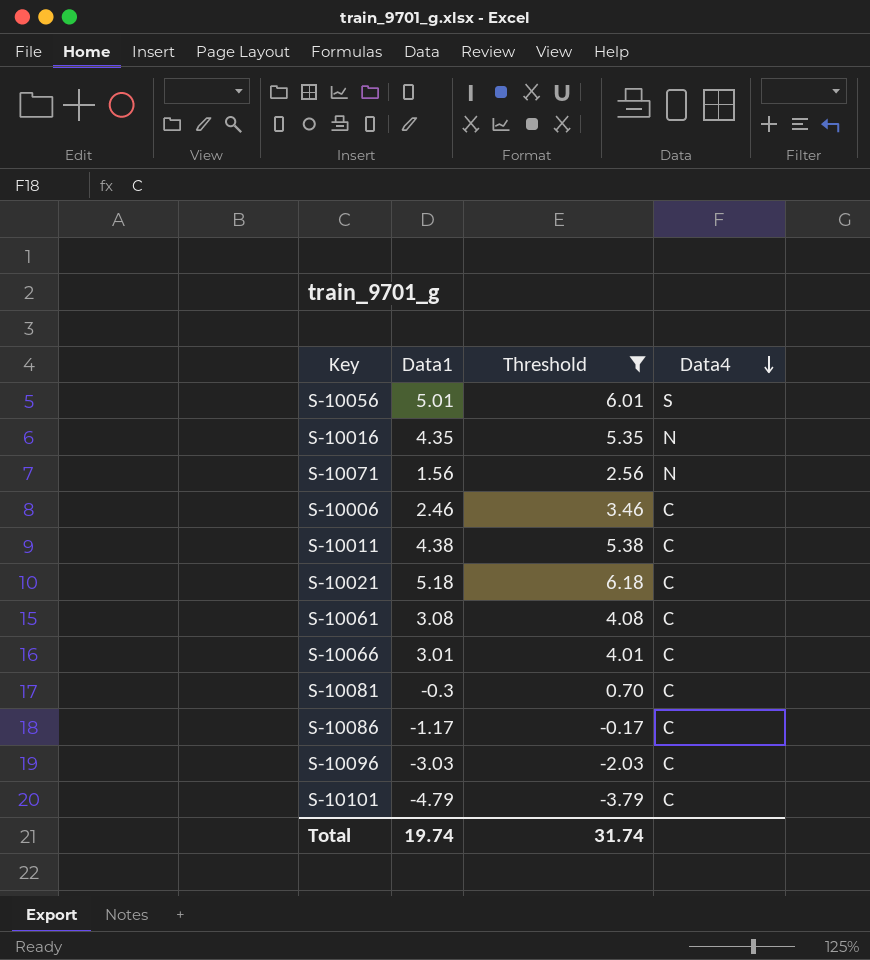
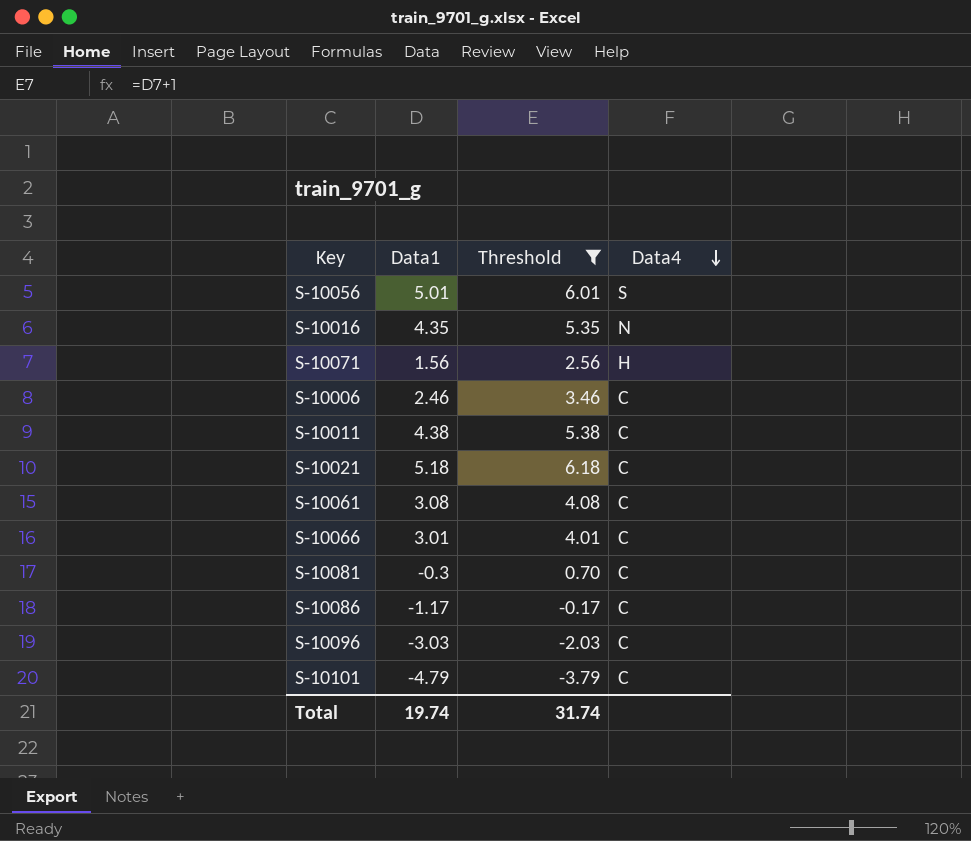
S-10071 | Data4: N -> H

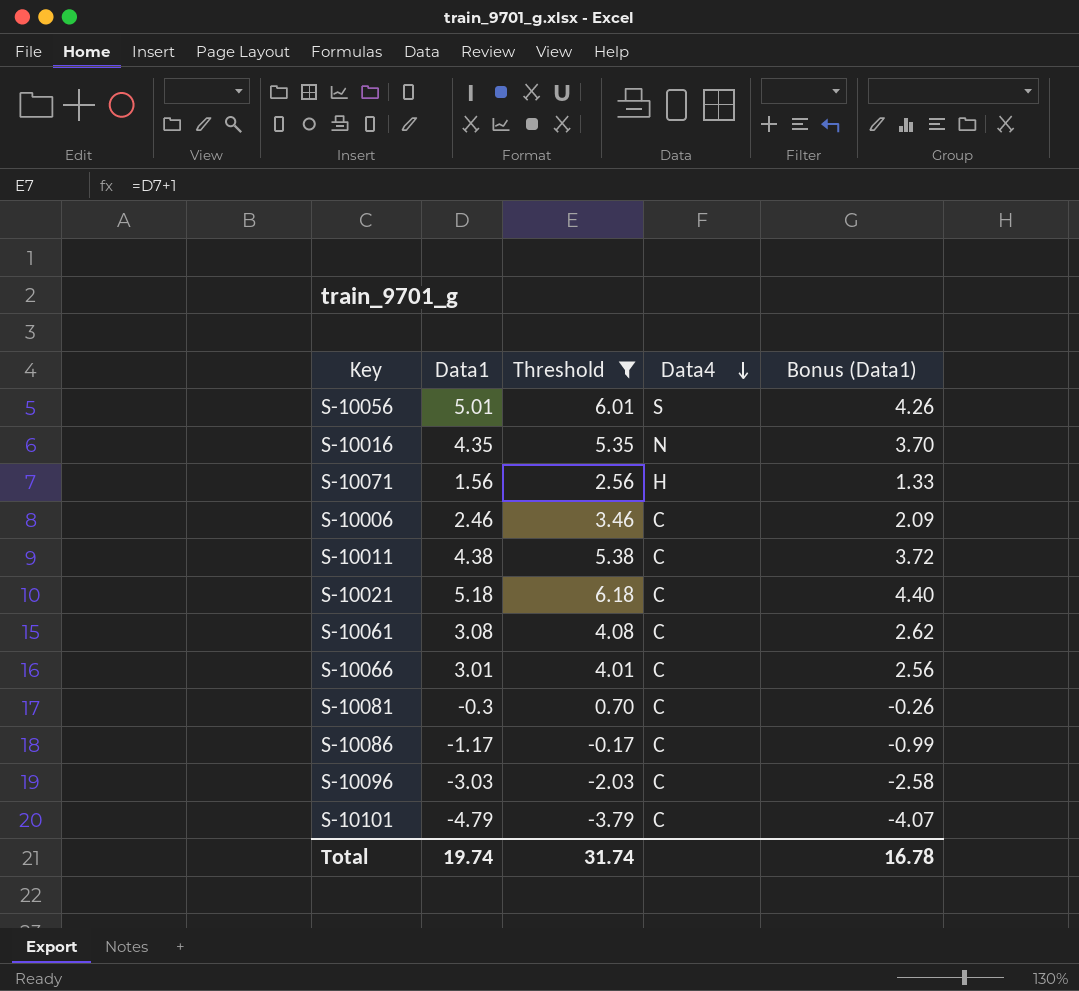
column Bonus (Data1) | formula: none -> [Data1] * 0.85

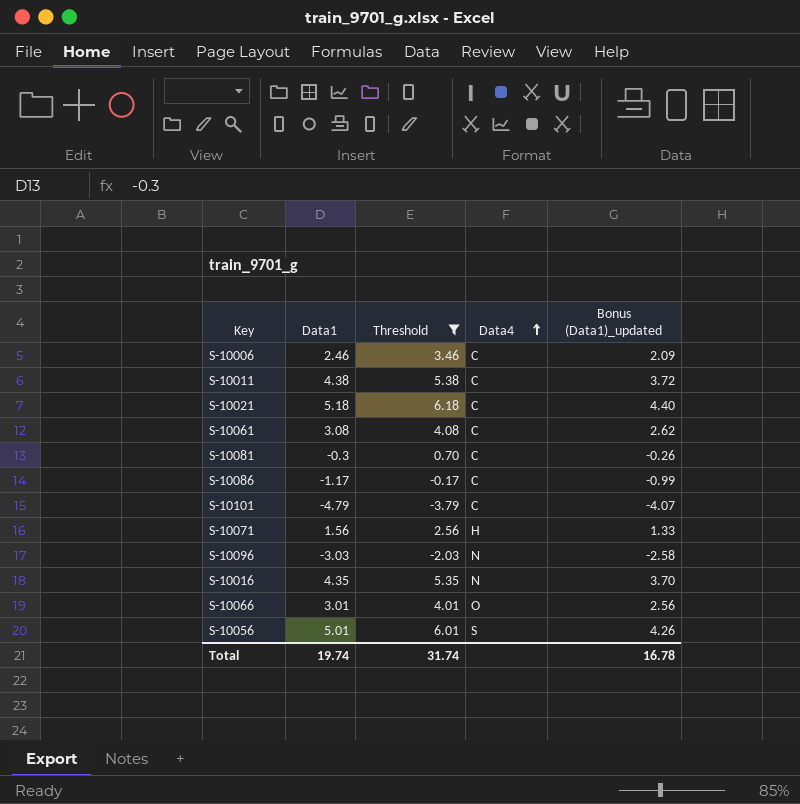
row order: Data4 descending -> Data4 ascending
column name: Bonus (Data1) -> Bonus (Data1)_updated
S-10096 | Data4: C -> N
S-10066 | Data4: C -> O

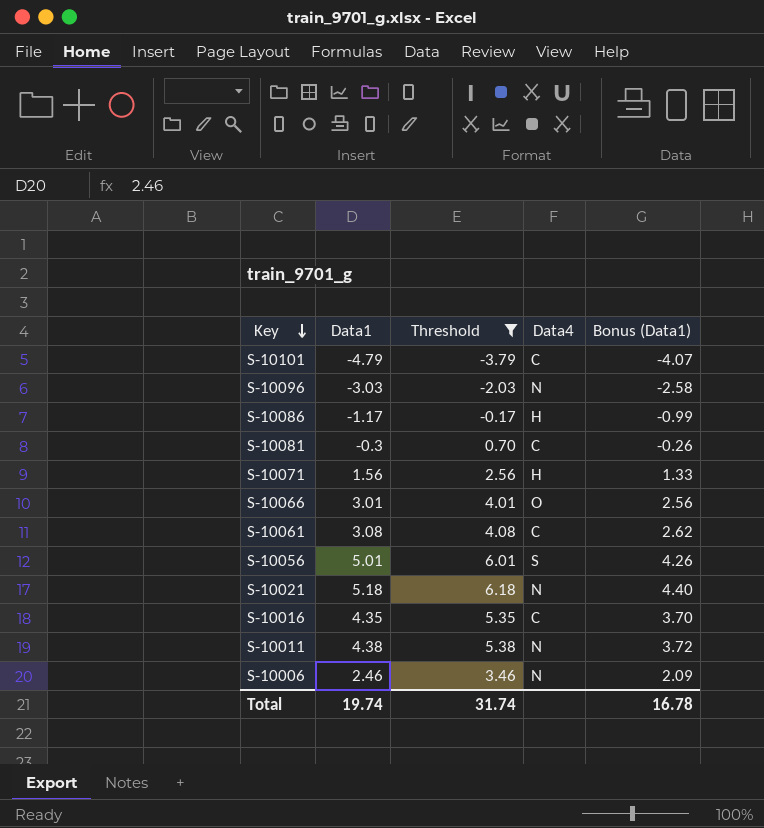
row order: Data4 ascending -> Key descending
column name: Bonus (Data1)_updated -> Bonus (Data1)
S-10086 | Data4: C -> H
S-10021 | Data4: C -> N
S-10016 | Data4: N -> C
S-10011 | Data4: C -> N
S-10006 | Data4: C -> N

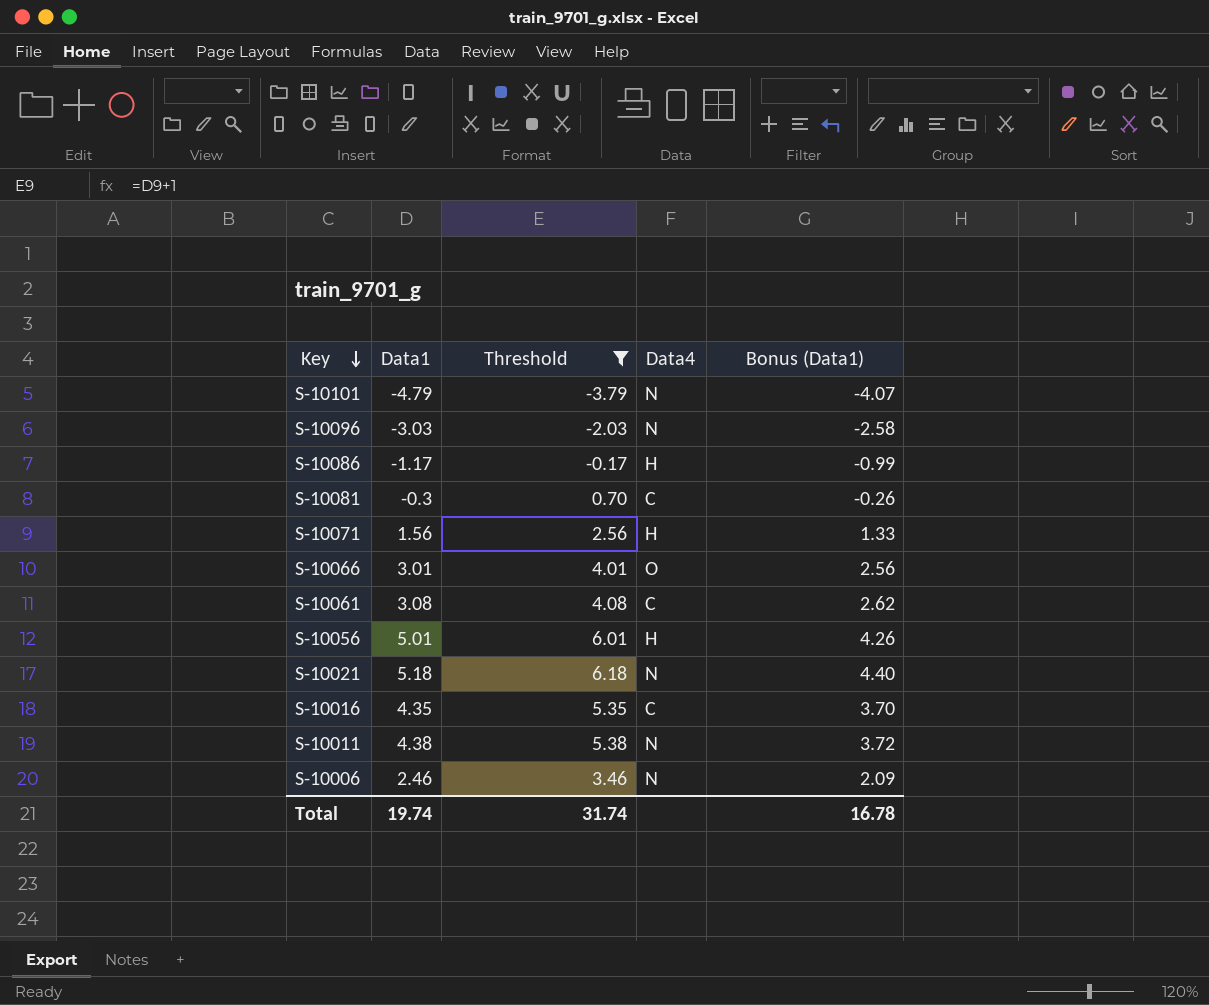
S-10101 | Data4: C -> N
S-10056 | Data4: S -> H

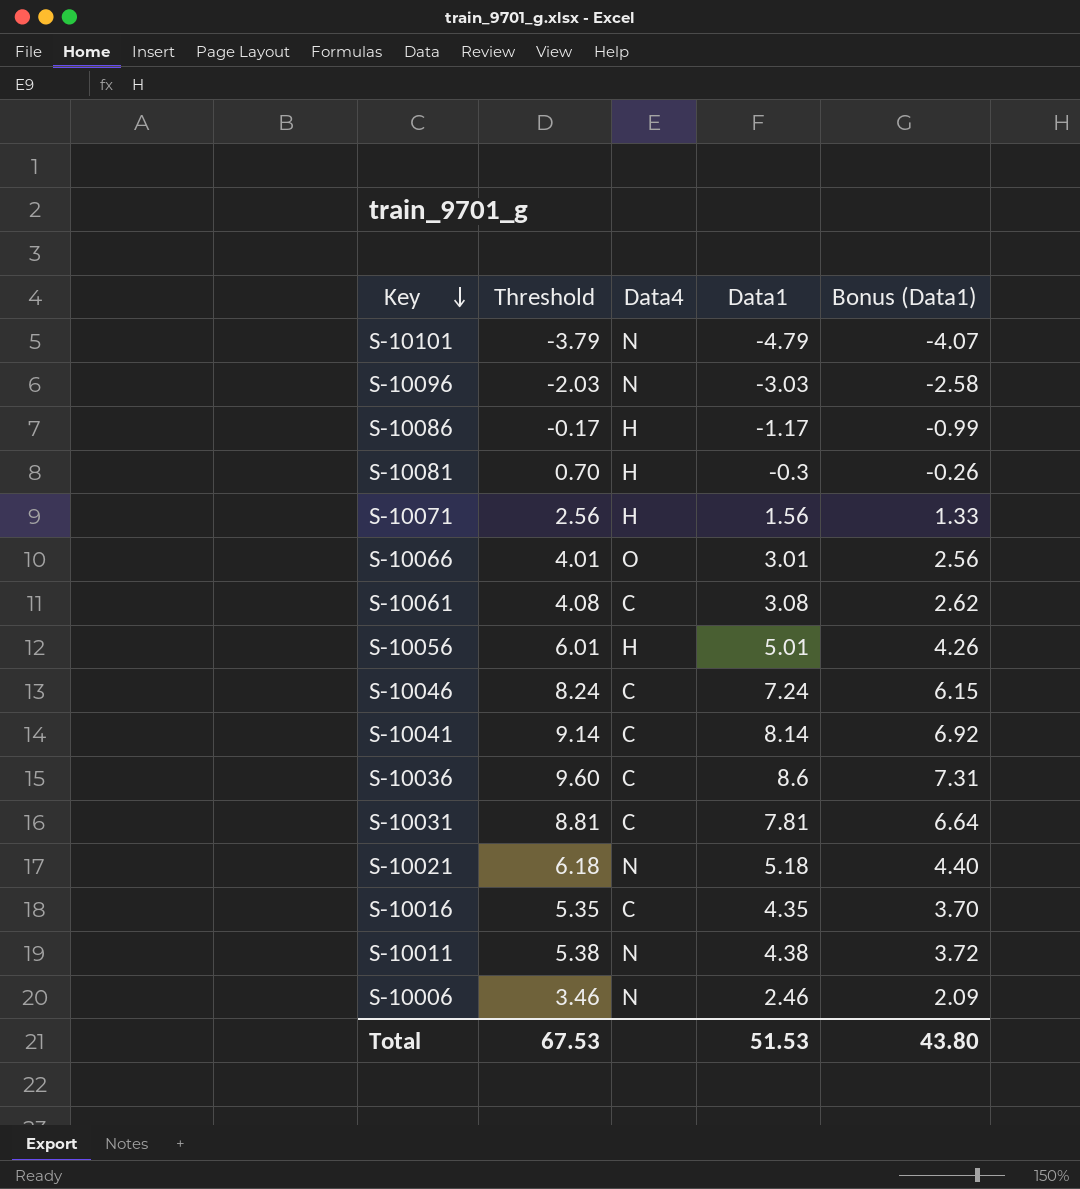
filter: Threshold <= 6.18 -> none
column Data1 | position: 2 -> 4
S-10081 | Data4: C -> H
Total | Threshold: 31.74 -> 67.53
Total | Data1: 19.74 -> 51.53
Total | Bonus (Data1): 16.78 -> 43.80

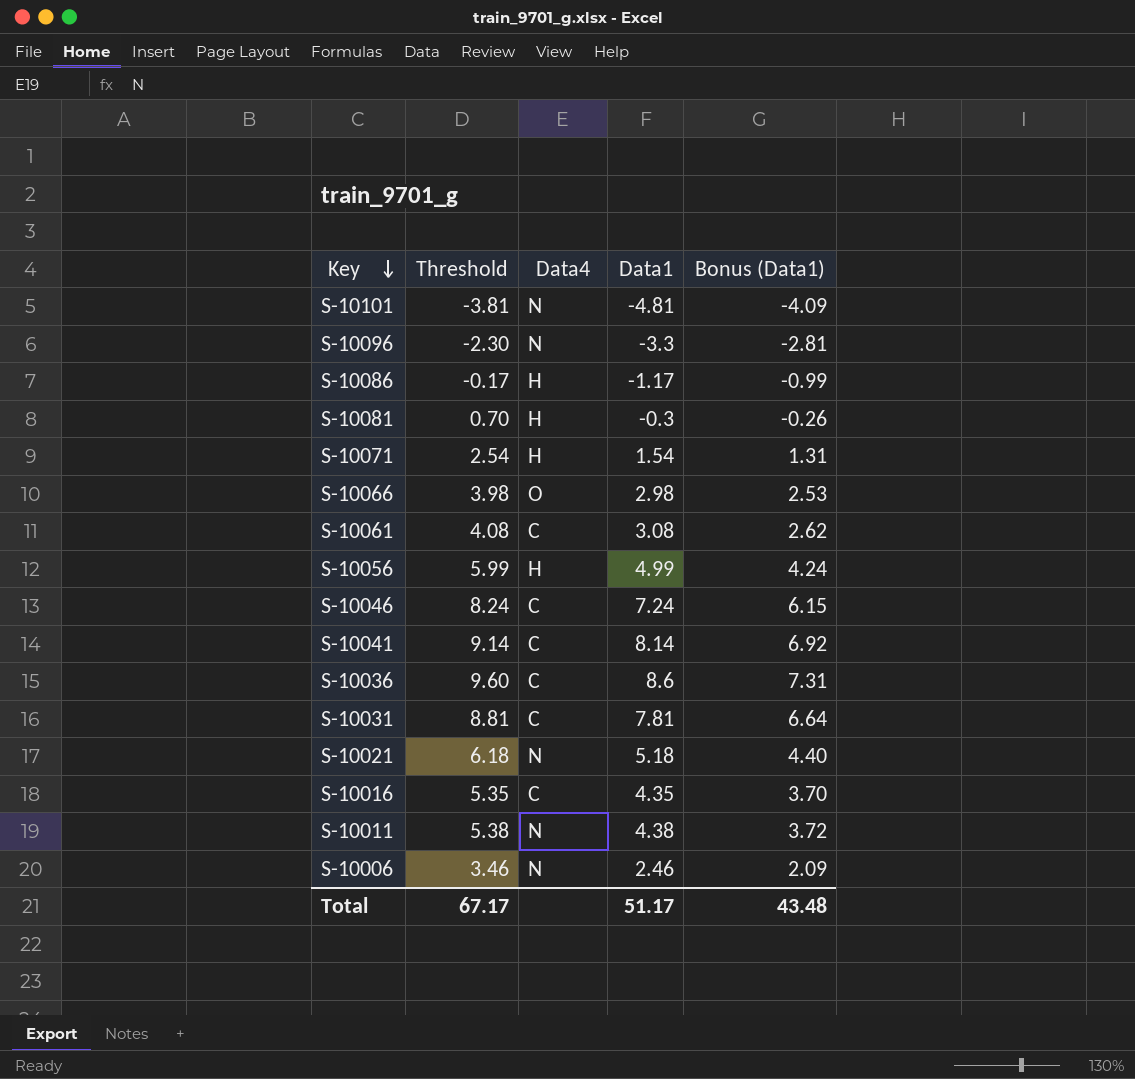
S-10101 | Threshold: -3.79 -> -3.81
S-10101 | Data1: -4.79 -> -4.81
S-10101 | Bonus (Data1): -4.07 -> -4.09
S-10096 | Threshold: -2.03 -> -2.30
S-10096 | Data1: -3.03 -> -3.3
S-10096 | Bonus (Data1): -2.58 -> -2.81
S-10071 | Threshold: 2.56 -> 2.54
S-10071 | Data1: 1.56 -> 1.54
S-10071 | Bonus (Data1): 1.33 -> 1.31
S-10066 | Threshold: 4.01 -> 3.98
S-10066 | Data1: 3.01 -> 2.98
S-10066 | Bonus (Data1): 2.56 -> 2.53
S-10056 | Threshold: 6.01 -> 5.99
S-10056 | Data1: 5.01 -> 4.99
S-10056 | Bonus (Data1): 4.26 -> 4.24
Total | Threshold: 67.53 -> 67.17
Total | Data1: 51.53 -> 51.17
Total | Bonus (Data1): 43.80 -> 43.48

